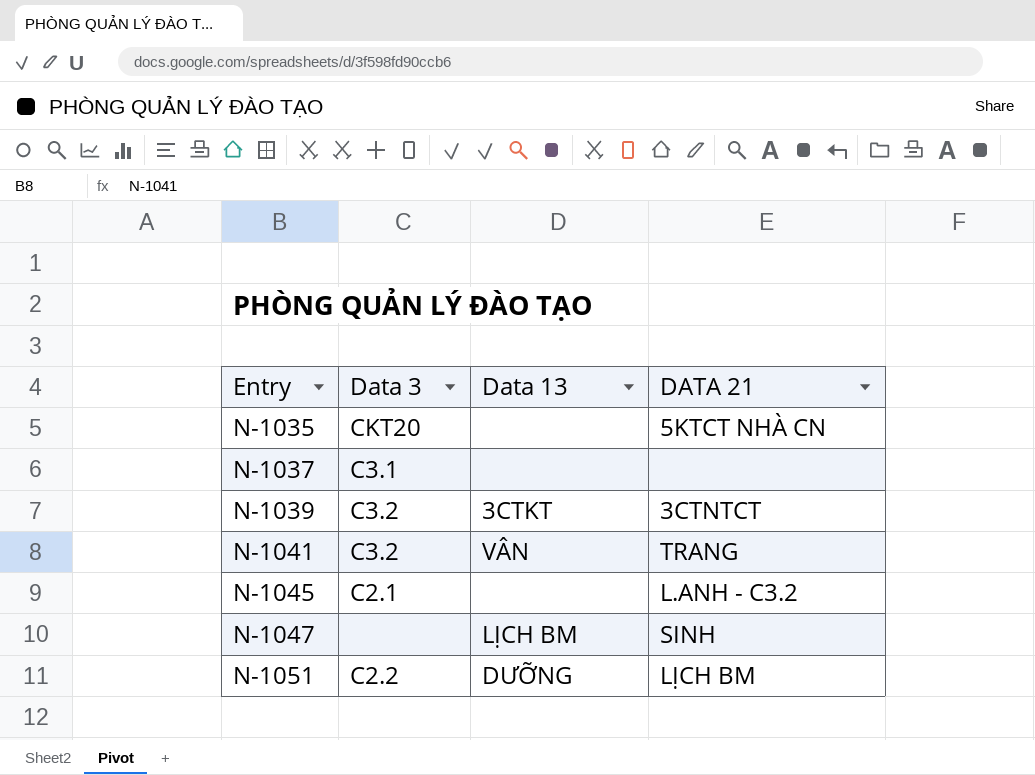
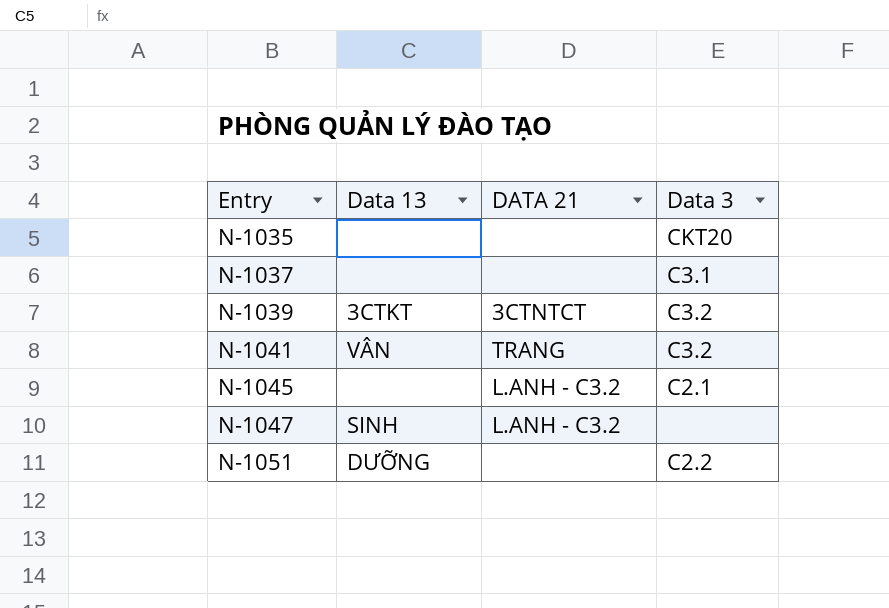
column Data 3 | position: 2 -> 4
N-1035 | DATA 21: 5KTCT NHÀ CN -> none
N-1047 | Data 13: LỊCH BM -> SINH
N-1047 | DATA 21: SINH -> L.ANH - C3.2
N-1051 | DATA 21: LỊCH BM -> none

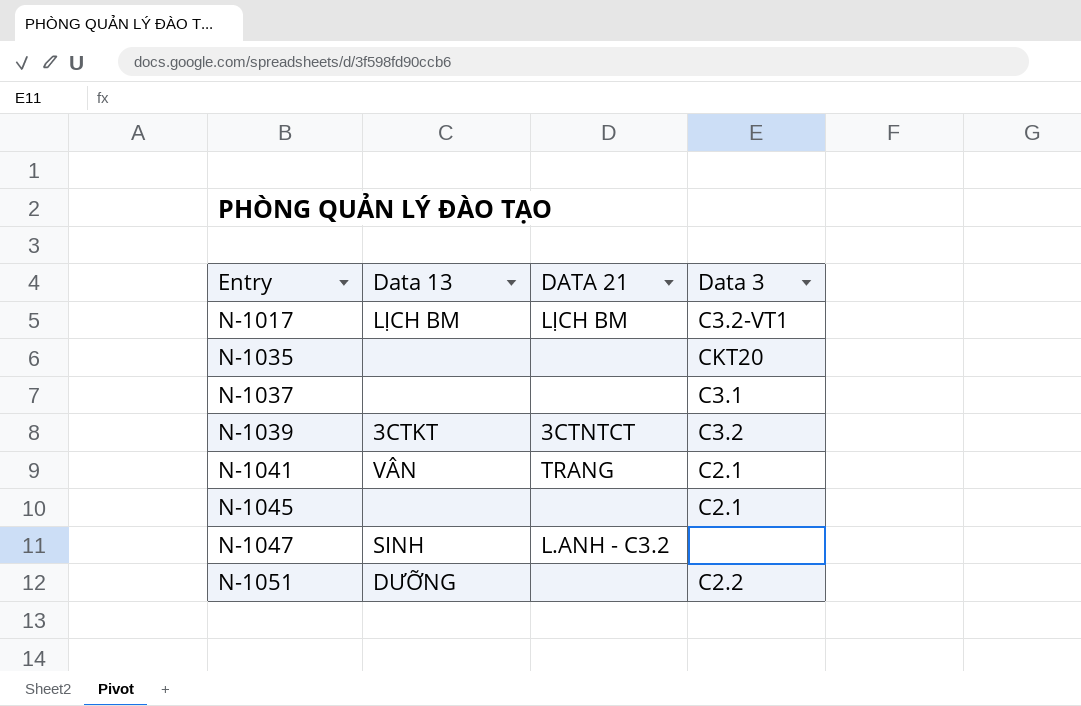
row N-1017: none -> LỊCH BM | LỊCH BM | C3.2-VT1
N-1041 | Data 3: C3.2 -> C2.1
N-1045 | DATA 21: L.ANH - C3.2 -> none

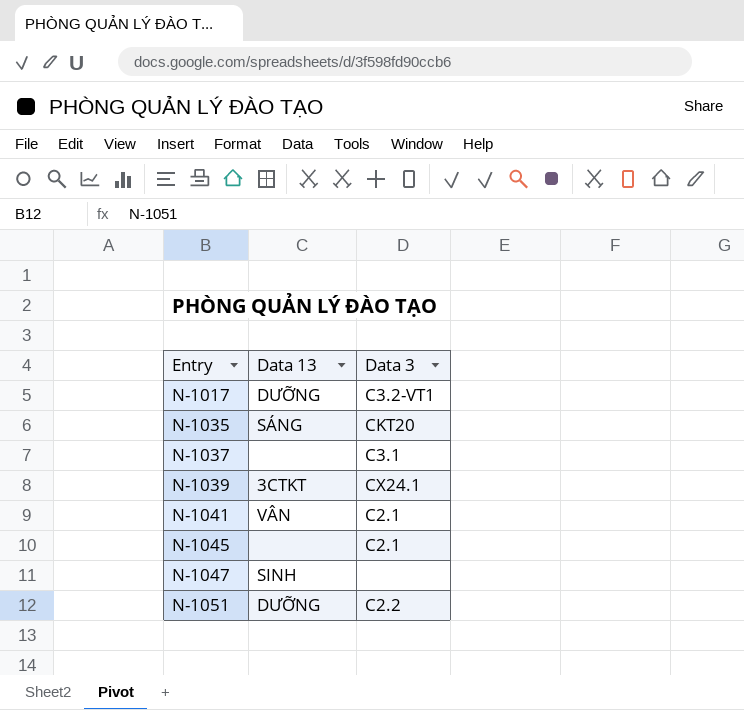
column DATA 21 | position: 3 -> none
N-1017 | Data 13: LỊCH BM -> DƯỠNG
N-1035 | Data 13: none -> SÁNG
N-1039 | Data 3: C3.2 -> CX24.1

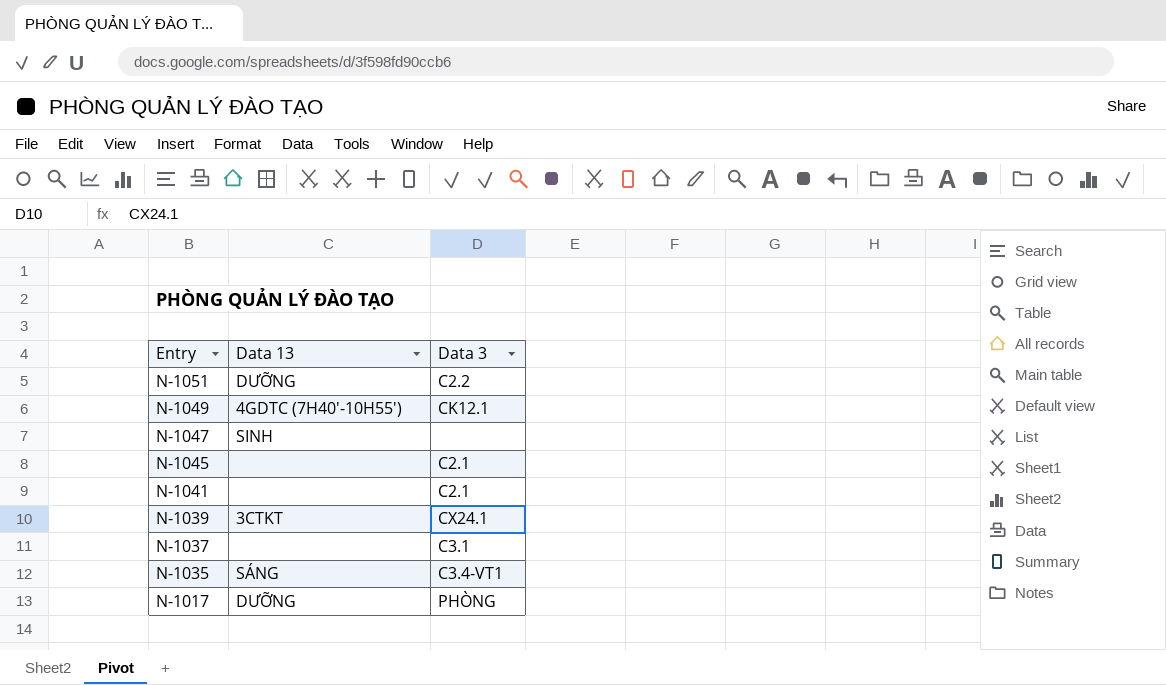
row order: Entry ascending -> Entry descending
row N-1049: none -> 4GDTC (7H40'-10H55') | CK12.1
N-1041 | Data 13: VÂN -> none
N-1035 | Data 3: CKT20 -> C3.4-VT1
N-1017 | Data 3: C3.2-VT1 -> PHÒNG

